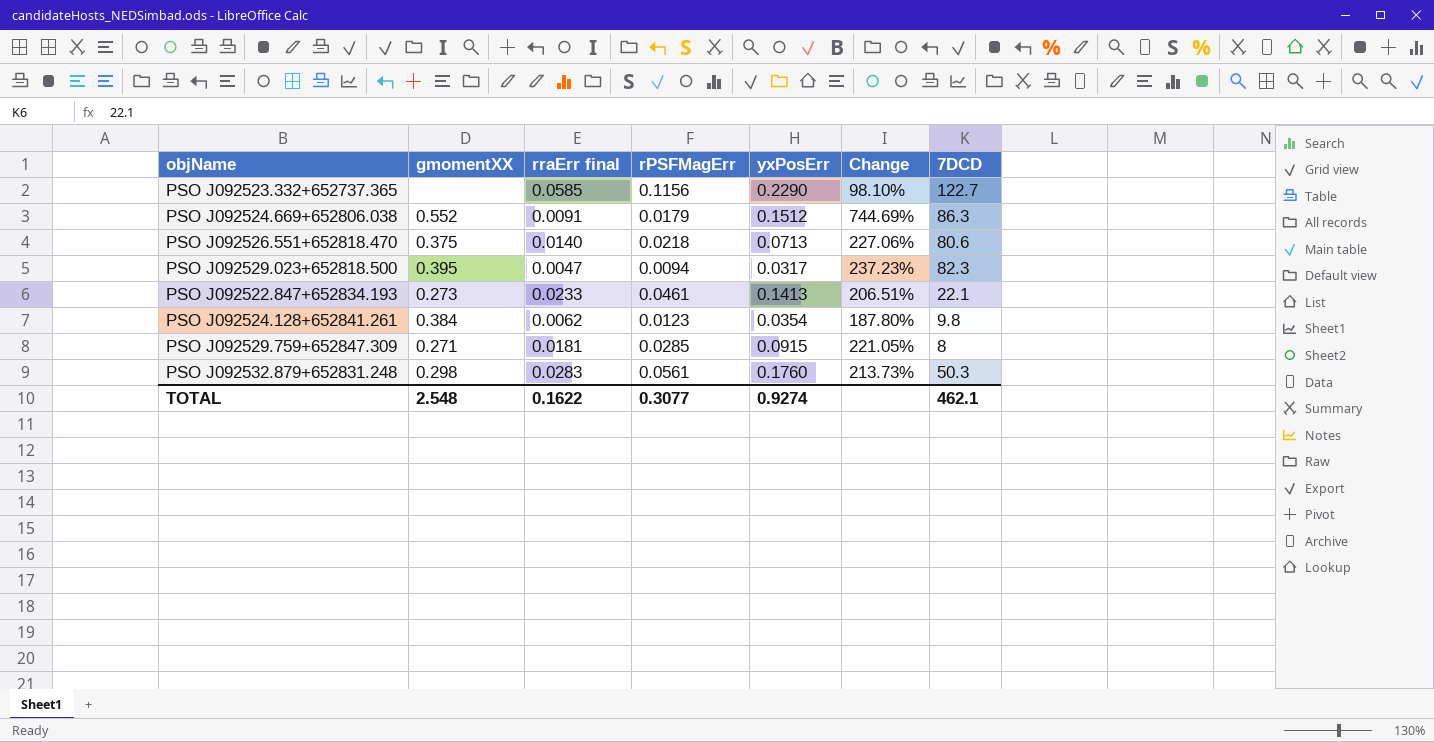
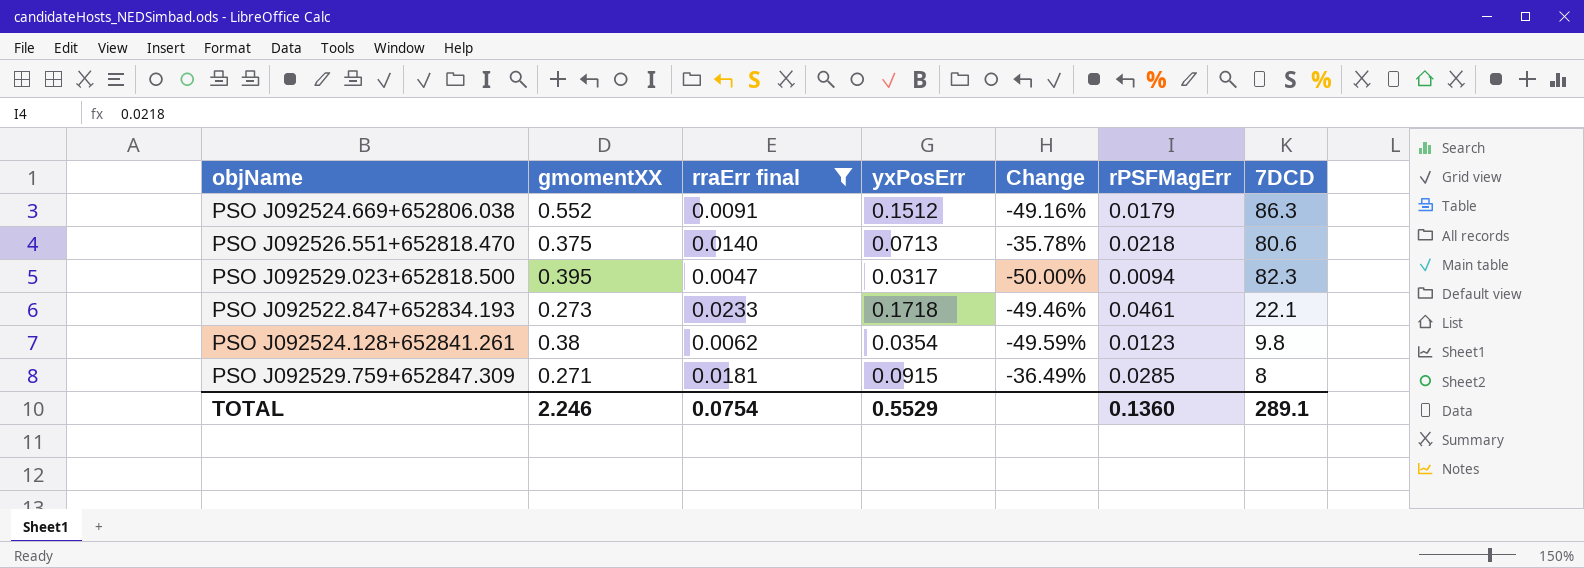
filter: none -> rraErr final <= 0.0233
column Change | formula: ([yxPosErr] - [rPSFMagErr]) / [rPSFMagErr] -> ([rraErr final] - [rPSFMagErr]) / [rPSFMagErr]
column rPSFMagErr | position: 4 -> 6
PSO J092522.847+652834.193 | yxPosErr: 0.1413 -> 0.1718
PSO J092524.128+652841.261 | gmomentXX: 0.384 -> 0.38
TOTAL | gmomentXX: 2.548 -> 2.246
TOTAL | rraErr final: 0.1622 -> 0.0754
TOTAL | yxPosErr: 0.9274 -> 0.5529
TOTAL | rPSFMagErr: 0.3077 -> 0.1360
TOTAL | 7DCD: 462.1 -> 289.1

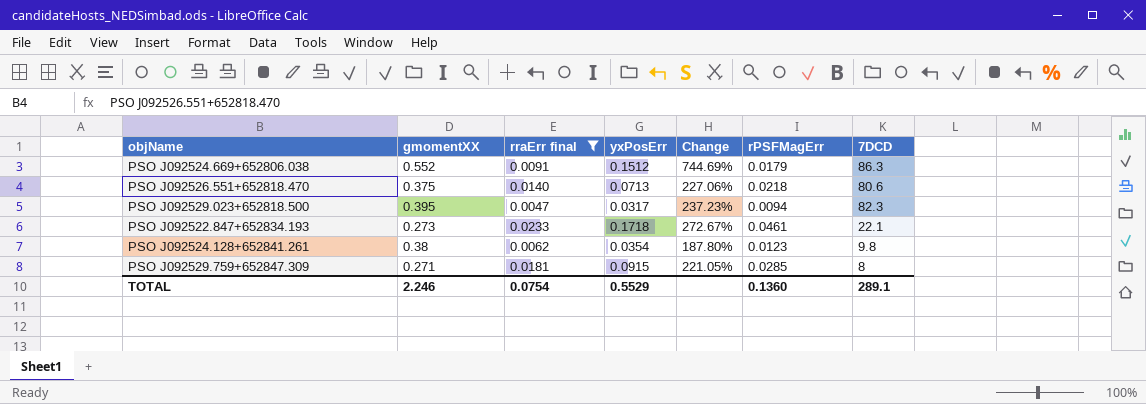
column Change | formula: ([rraErr final] - [rPSFMagErr]) / [rPSFMagErr] -> ([yxPosErr] - [rPSFMagErr]) / [rPSFMagErr]

